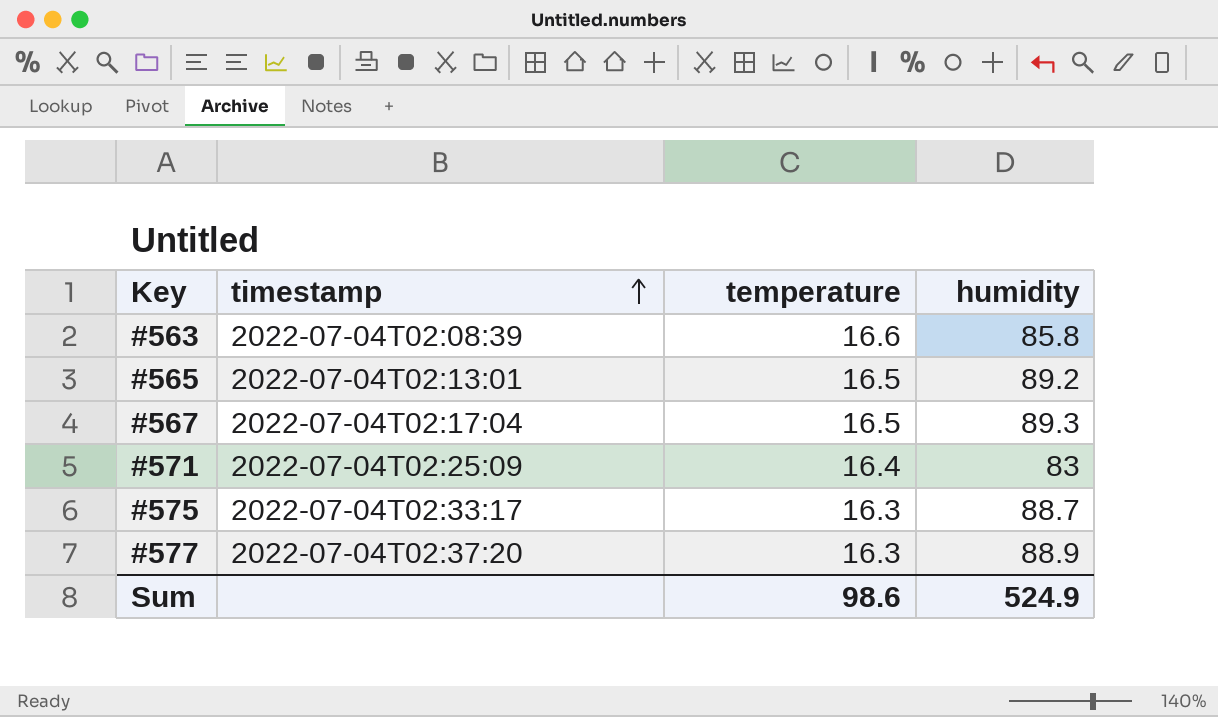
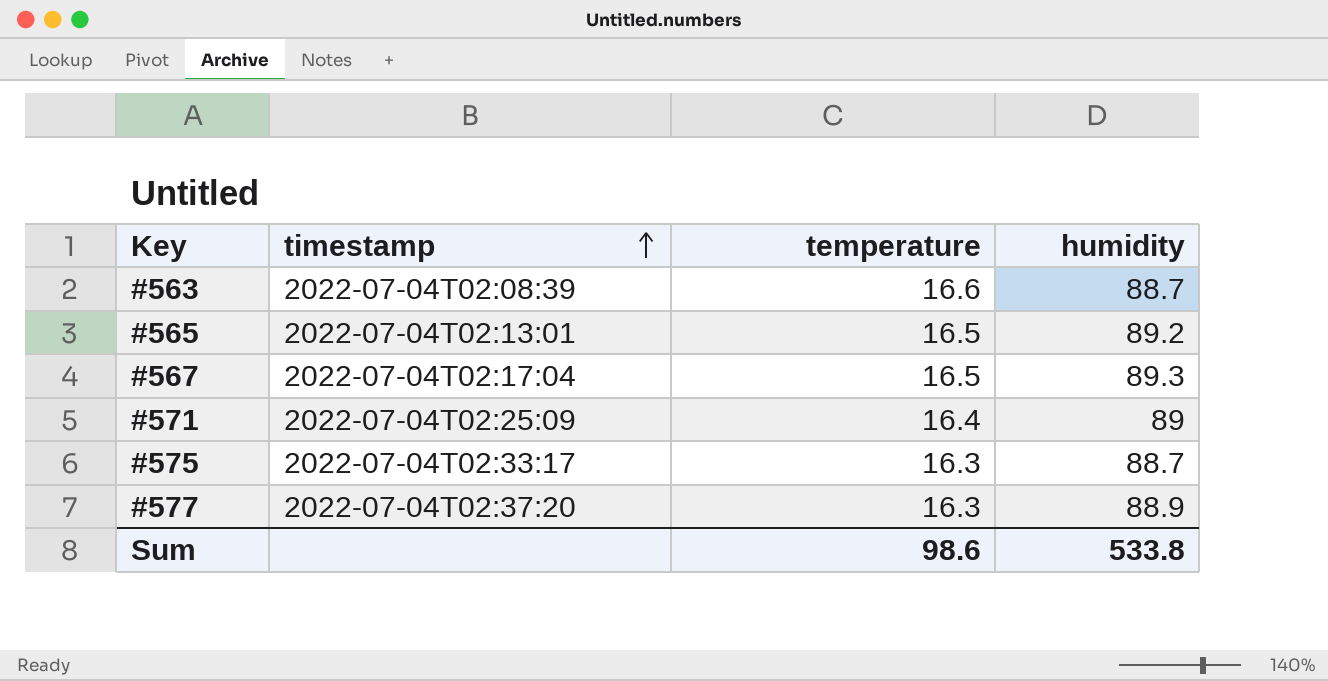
#563 | humidity: 85.8 -> 88.7
#571 | humidity: 83 -> 89
Sum | humidity: 524.9 -> 533.8

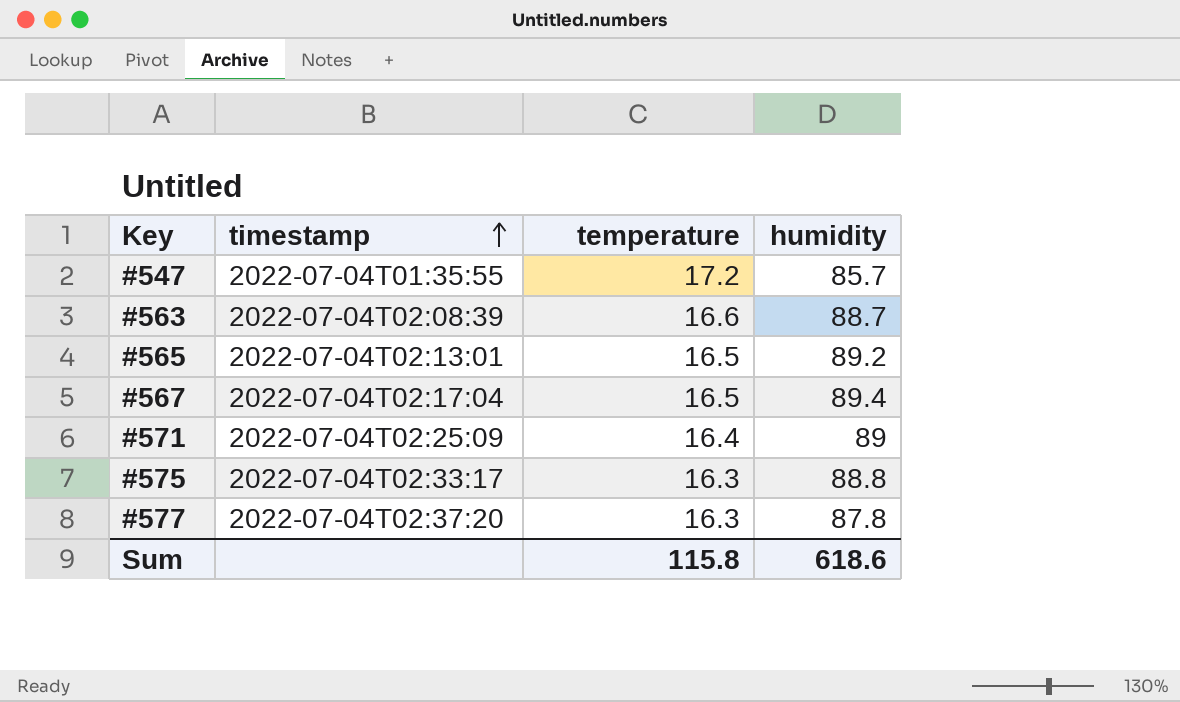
row #547: none -> 2022-07-04T01:35:55 | 17.2 | 85.7
#567 | humidity: 89.3 -> 89.4
#575 | humidity: 88.7 -> 88.8
#577 | humidity: 88.9 -> 87.8
Sum | temperature: 98.6 -> 115.8
Sum | humidity: 533.8 -> 618.6

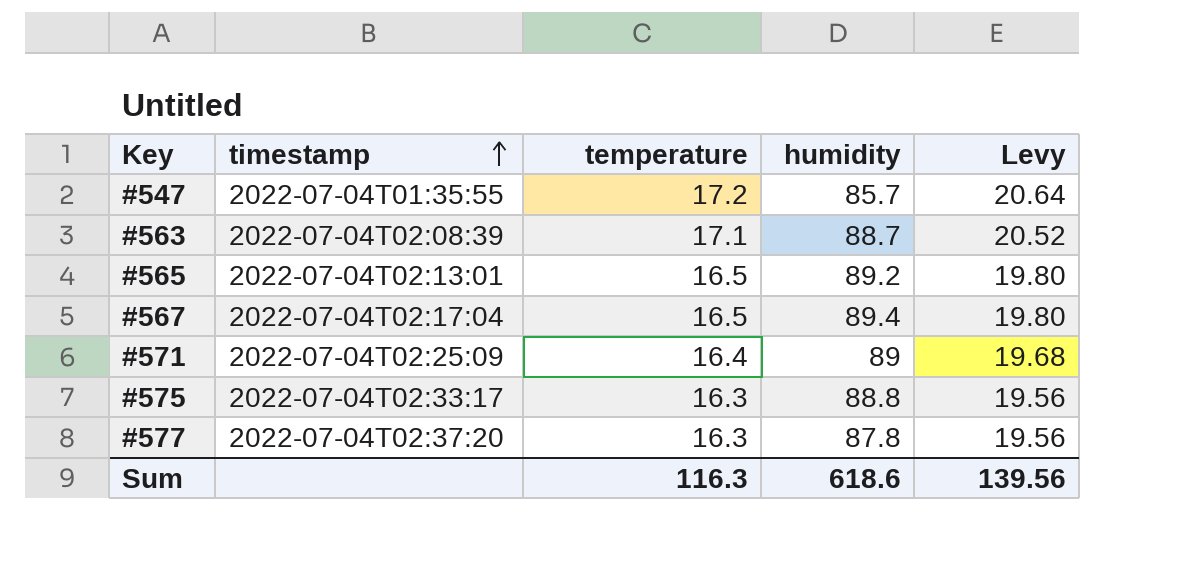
column Levy | formula: none -> [temperature] * 1.2
#563 | temperature: 16.6 -> 17.1
Sum | temperature: 115.8 -> 116.3

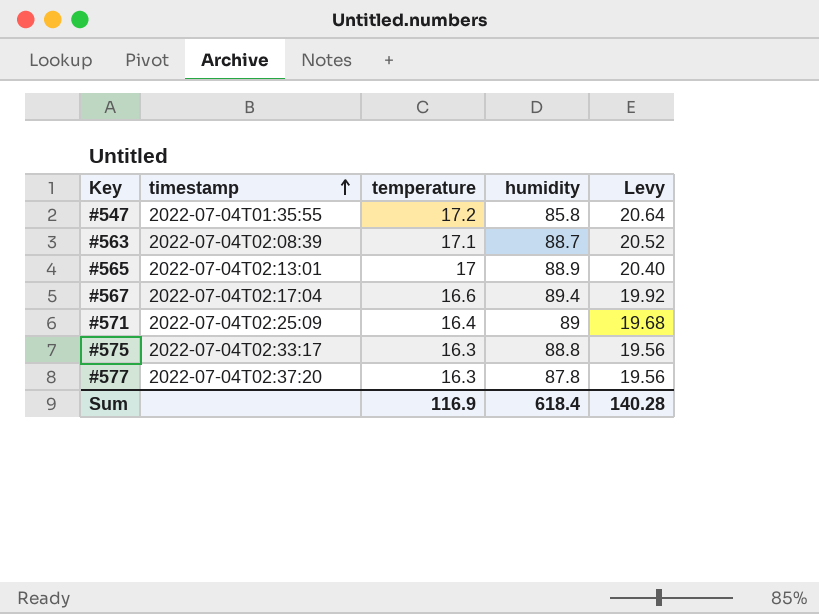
#547 | humidity: 85.7 -> 85.8
#565 | temperature: 16.5 -> 17
#565 | humidity: 89.2 -> 88.9
#565 | Levy: 19.80 -> 20.40
#567 | temperature: 16.5 -> 16.6
#567 | Levy: 19.80 -> 19.92
Sum | temperature: 116.3 -> 116.9
Sum | humidity: 618.6 -> 618.4
Sum | Levy: 139.56 -> 140.28

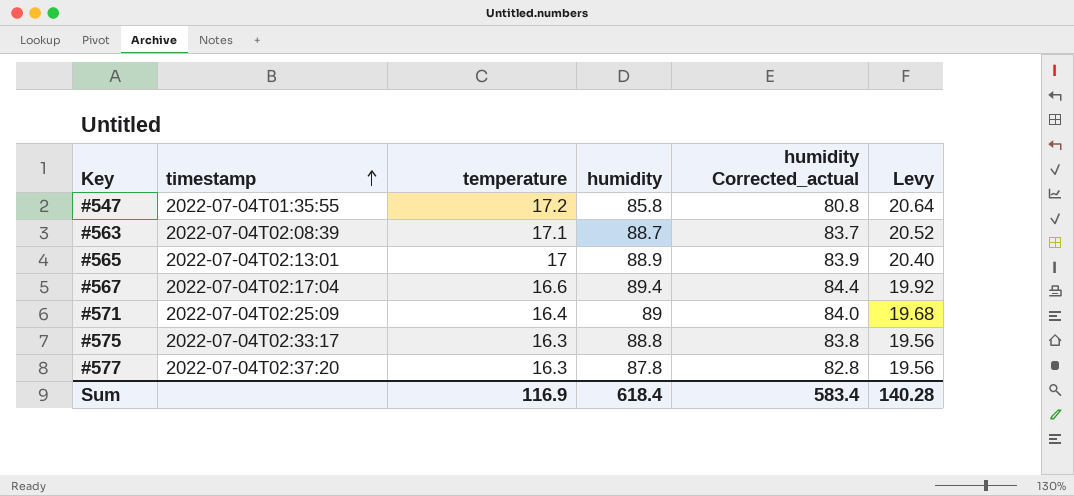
column humidity Corrected_actual | formula: none -> [humidity] - 5

